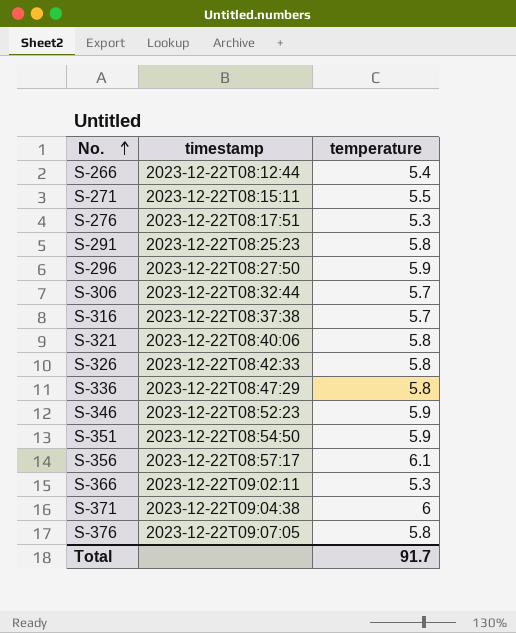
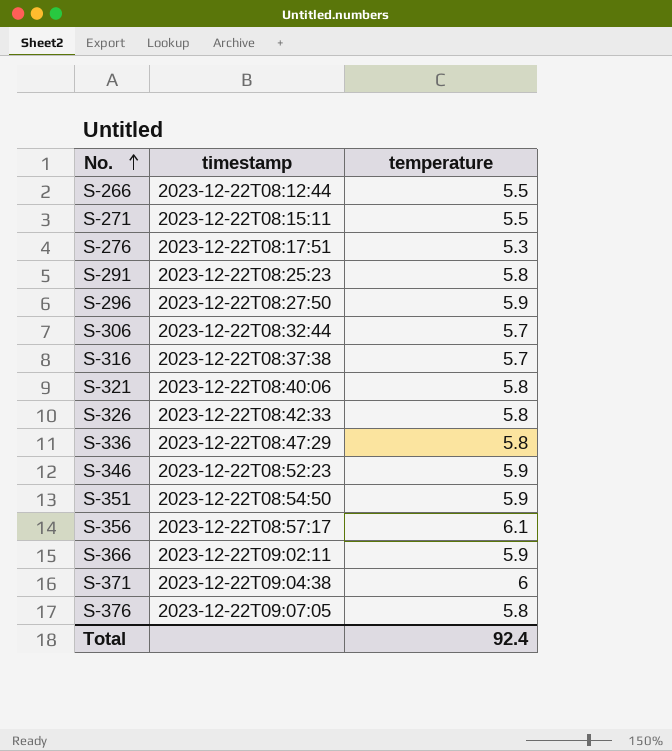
S-266 | temperature: 5.4 -> 5.5
S-366 | temperature: 5.3 -> 5.9
Total | temperature: 91.7 -> 92.4

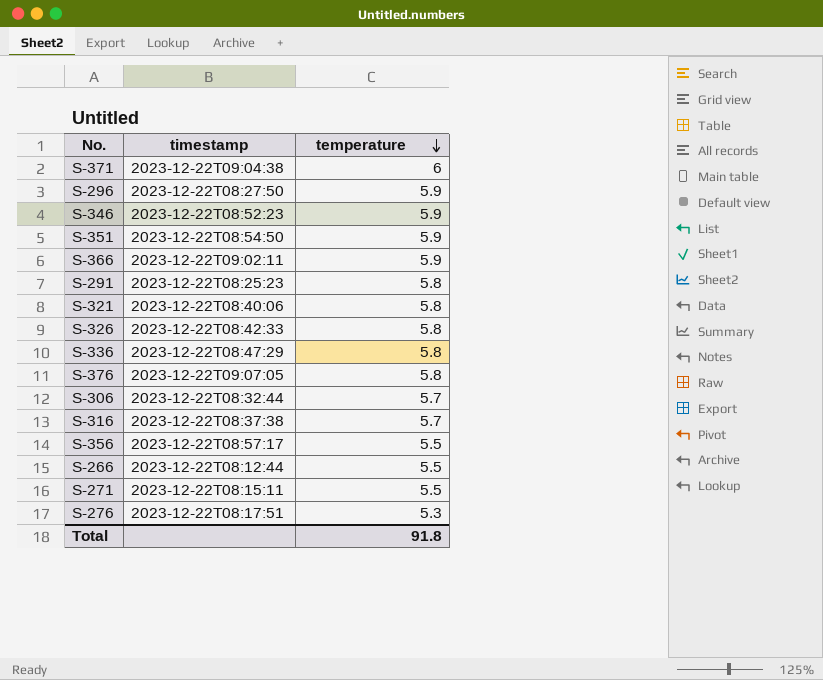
row order: No. ascending -> temperature descending
S-356 | temperature: 6.1 -> 5.5
Total | temperature: 92.4 -> 91.8

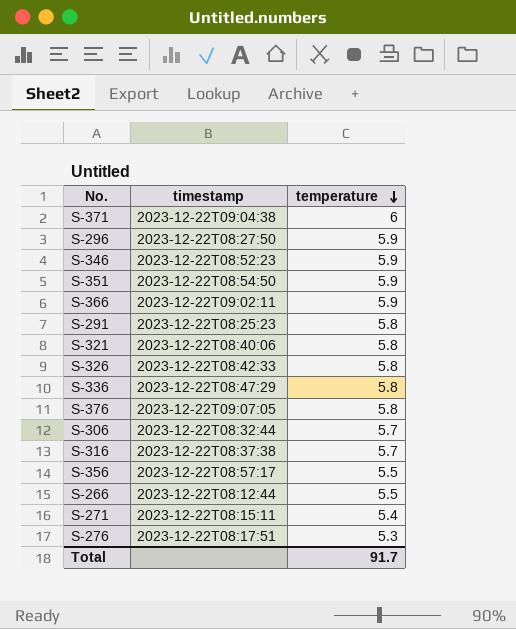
S-271 | temperature: 5.5 -> 5.4
Total | temperature: 91.8 -> 91.7

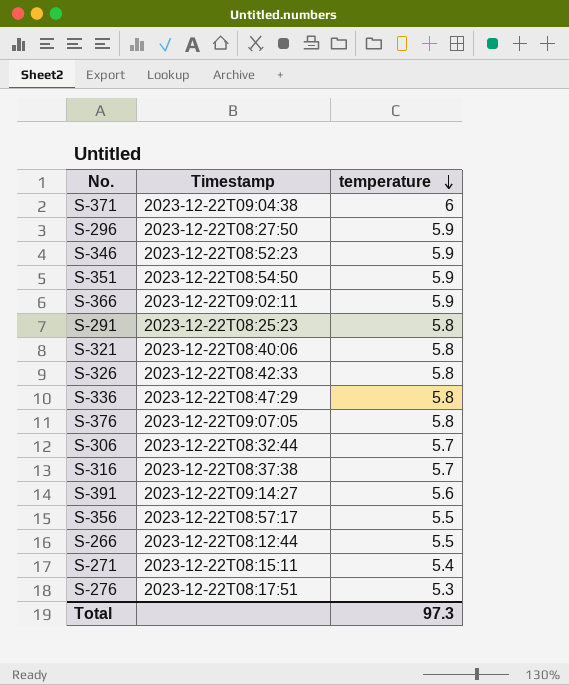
column name: timestamp -> Timestamp
row S-391: none -> 2023-12-22T09:14:27 | 5.6
Total | temperature: 91.7 -> 97.3

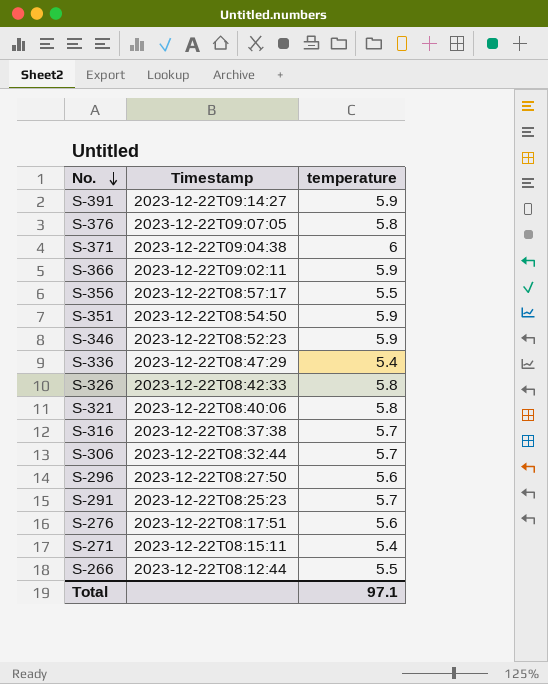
row order: temperature descending -> No. descending
S-391 | temperature: 5.6 -> 5.9
S-336 | temperature: 5.8 -> 5.4
S-296 | temperature: 5.9 -> 5.6
S-291 | temperature: 5.8 -> 5.7
S-276 | temperature: 5.3 -> 5.6
Total | temperature: 97.3 -> 97.1

